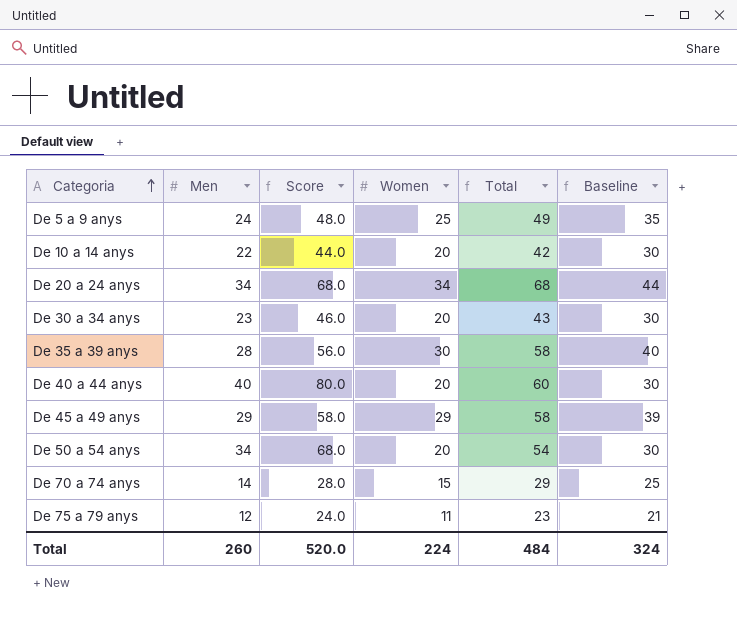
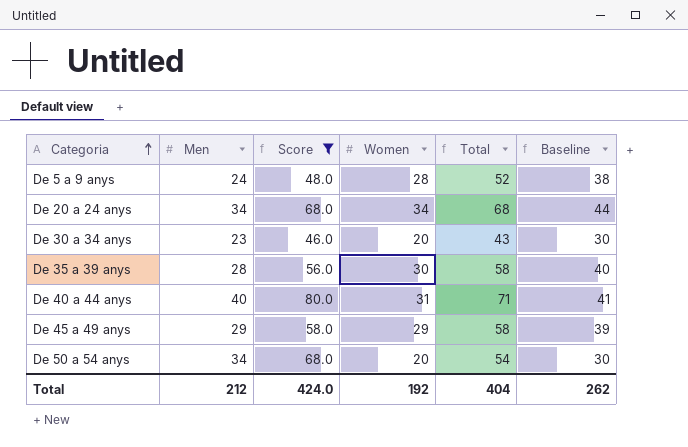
filter: none -> Score >= 46.0
De 5 a 9 anys | Women: 25 -> 28
De 5 a 9 anys | Total: 49 -> 52
De 5 a 9 anys | Baseline: 35 -> 38
De 40 a 44 anys | Women: 20 -> 31
De 40 a 44 anys | Total: 60 -> 71
De 40 a 44 anys | Baseline: 30 -> 41
Total | Men: 260 -> 212
Total | Score: 520.0 -> 424.0
Total | Women: 224 -> 192
Total | Total: 484 -> 404
Total | Baseline: 324 -> 262

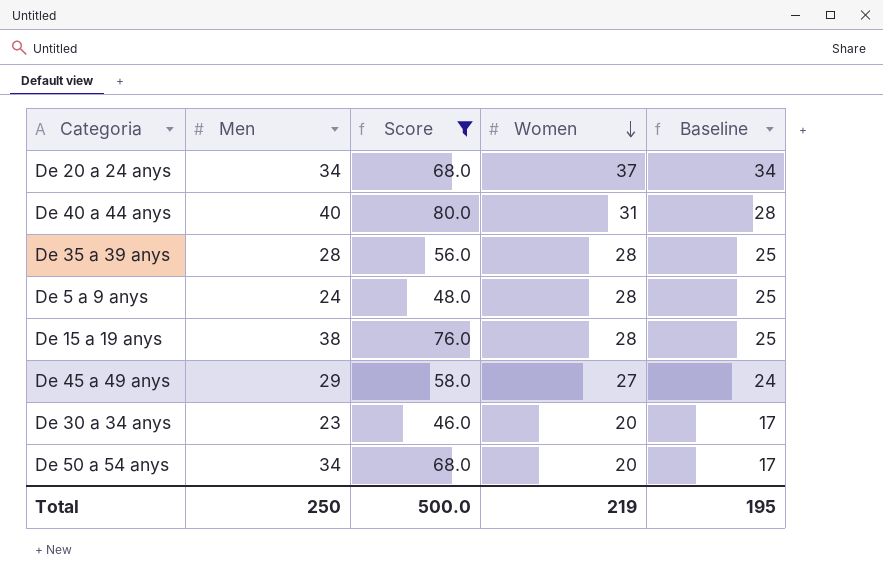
row order: Categoria ascending -> Women descending
column Total | formula: [Men] + [Women] -> none
column Baseline | formula: [Women] + 10 -> [Women] - 3
De 20 a 24 anys | Women: 34 -> 37
De 35 a 39 anys | Women: 30 -> 28
row De 15 a 19 anys: none -> 38 | 76.0 | 28 | 25
De 45 a 49 anys | Women: 29 -> 27
Total | Men: 212 -> 250
Total | Score: 424.0 -> 500.0
Total | Women: 192 -> 219
Total | Baseline: 262 -> 195

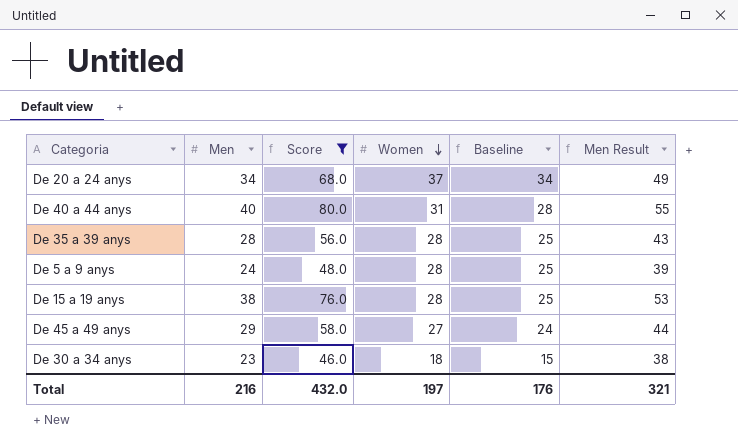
column Men Result | formula: none -> [Men] + 15
row De 50 a 54 anys: 34 | 68.0 | 20 | 17 -> none
De 30 a 34 anys | Women: 20 -> 18
De 30 a 34 anys | Baseline: 17 -> 15
Total | Men: 250 -> 216
Total | Score: 500.0 -> 432.0
Total | Women: 219 -> 197
Total | Baseline: 195 -> 176

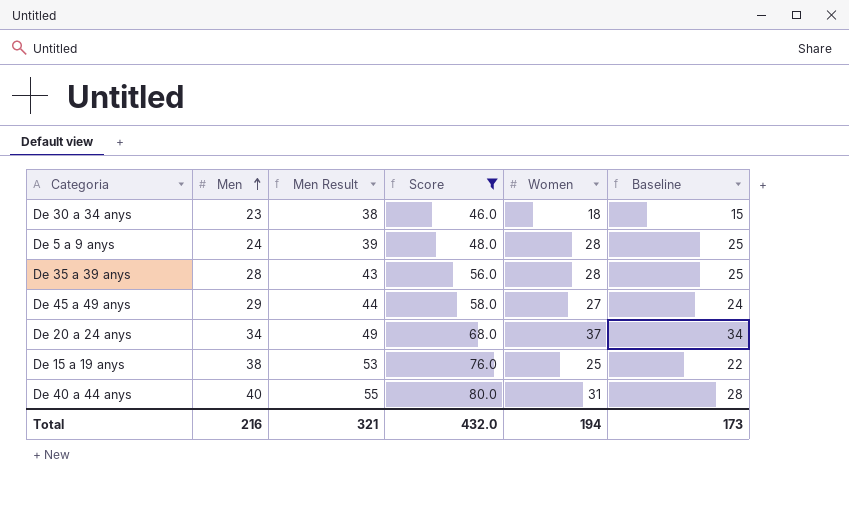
row order: Women descending -> Men ascending
column Men Result | position: 6 -> 3
De 15 a 19 anys | Women: 28 -> 25
De 15 a 19 anys | Baseline: 25 -> 22
Total | Women: 197 -> 194
Total | Baseline: 176 -> 173

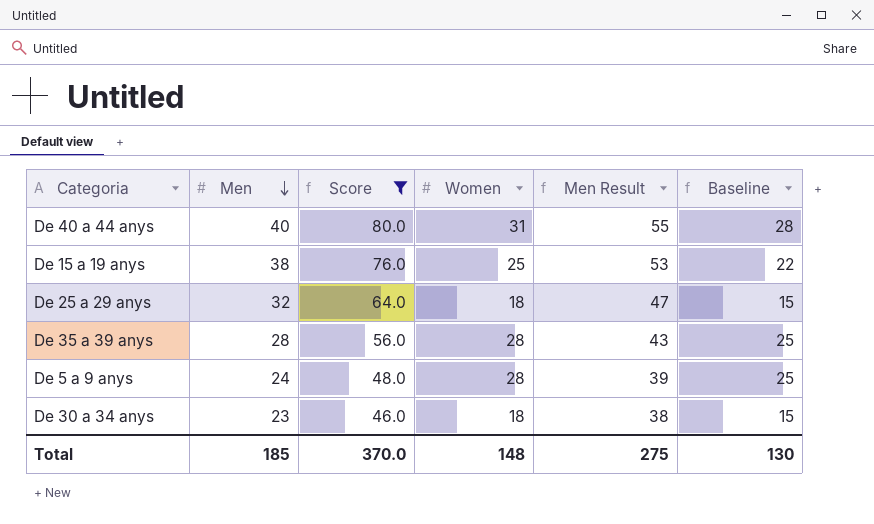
row order: Men ascending -> Men descending
column Men Result | position: 3 -> 5
row De 45 a 49 anys: 29 | 44 | 58.0 | 27 | 24 -> none
row De 20 a 24 anys: 34 | 49 | 68.0 | 37 | 34 -> none
row De 25 a 29 anys: none -> 32 | 64.0 | 18 | 47 | 15
Total | Men: 216 -> 185
Total | Score: 432.0 -> 370.0
Total | Women: 194 -> 148
Total | Men Result: 321 -> 275
Total | Baseline: 173 -> 130

